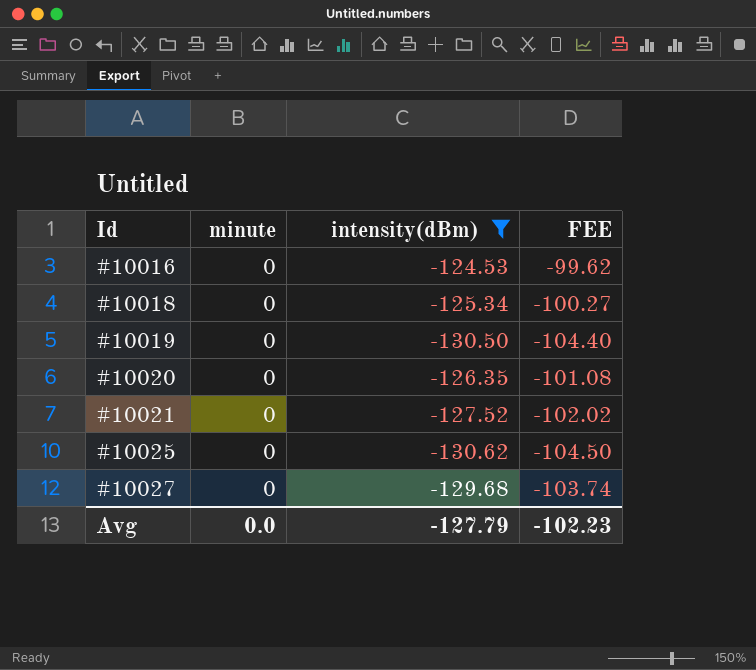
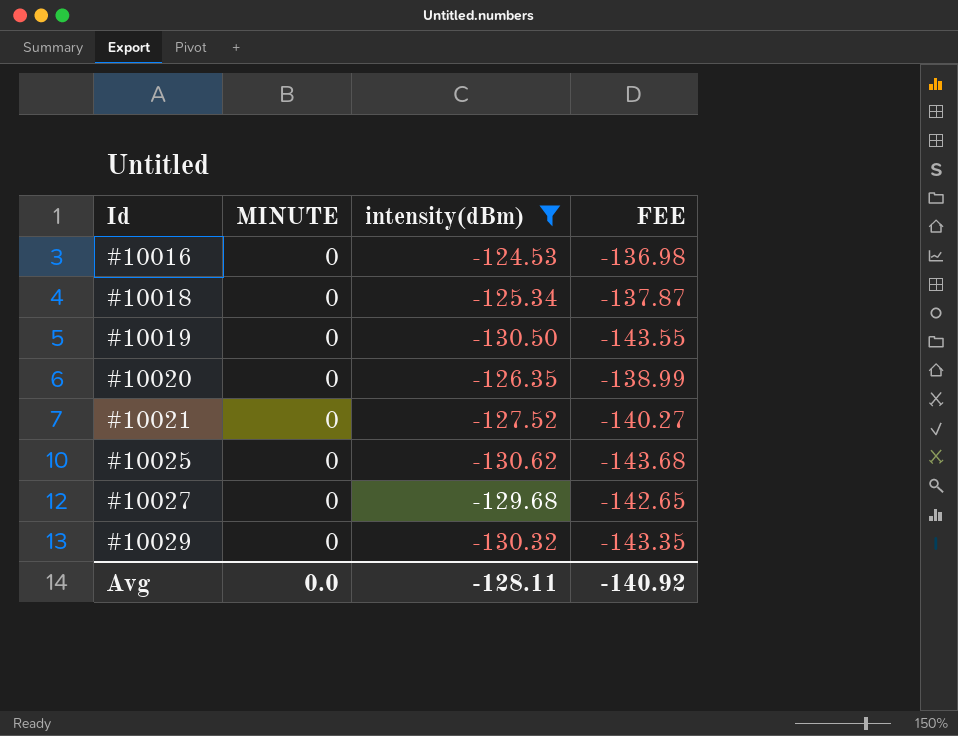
column name: minute -> MINUTE
column FEE | formula: [intensity(dBm)] * 0.8 -> [intensity(dBm)] * 1.1
row #10029: none -> 0 | -130.32 | -143.35
Avg | intensity(dBm): -127.79 -> -128.11
Avg | FEE: -102.23 -> -140.92

